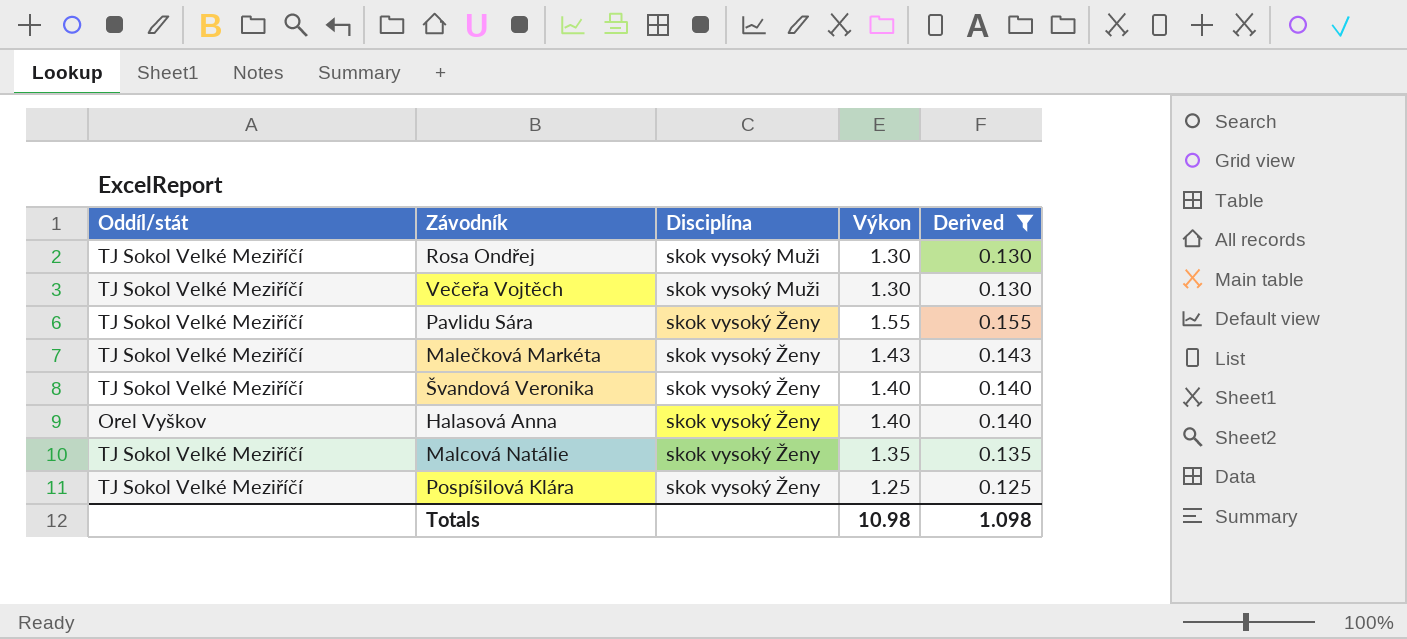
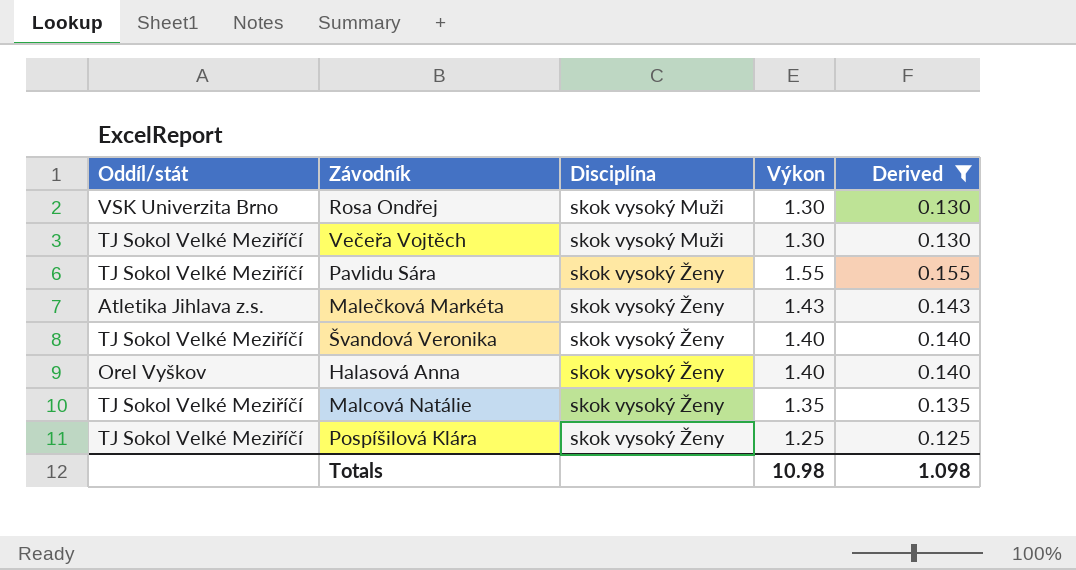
Rosa Ondřej | Oddíl/stát: TJ Sokol Velké Meziříčí -> VSK Univerzita Brno
Malečková Markéta | Oddíl/stát: TJ Sokol Velké Meziříčí -> Atletika Jihlava z.s.

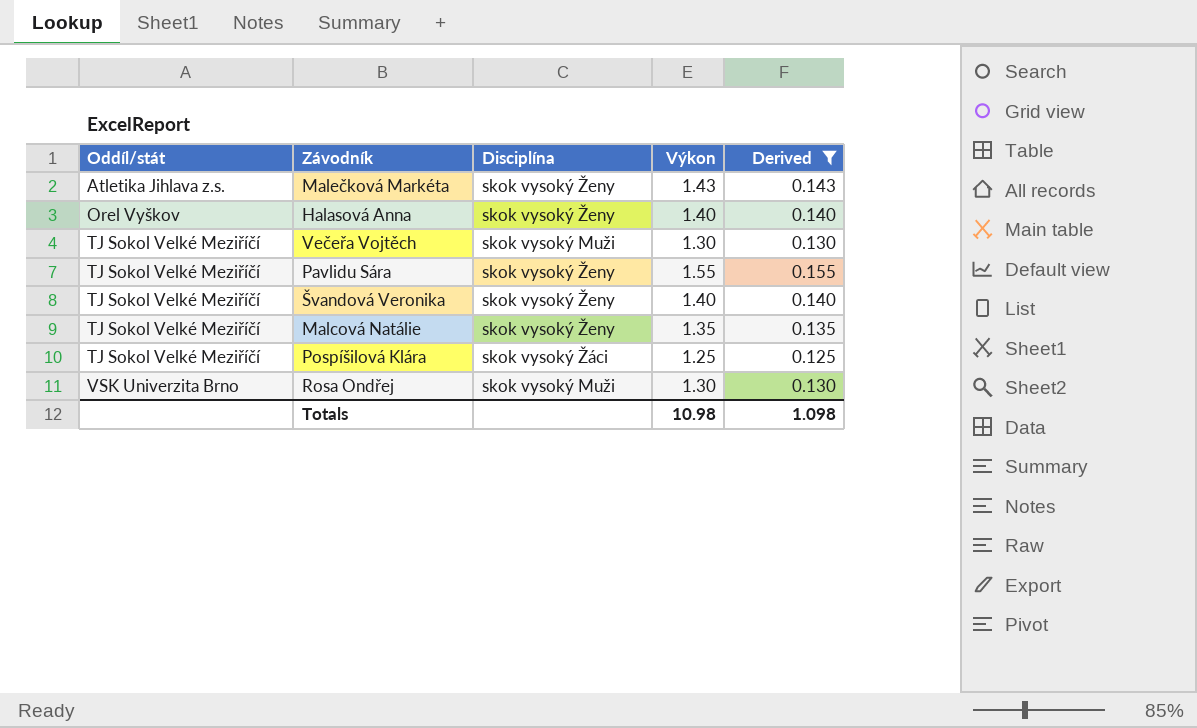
row order: Disciplína ascending -> Oddíl/stát ascending
Pospíšilová Klára | Disciplína: skok vysoký Ženy -> skok vysoký Žáci

